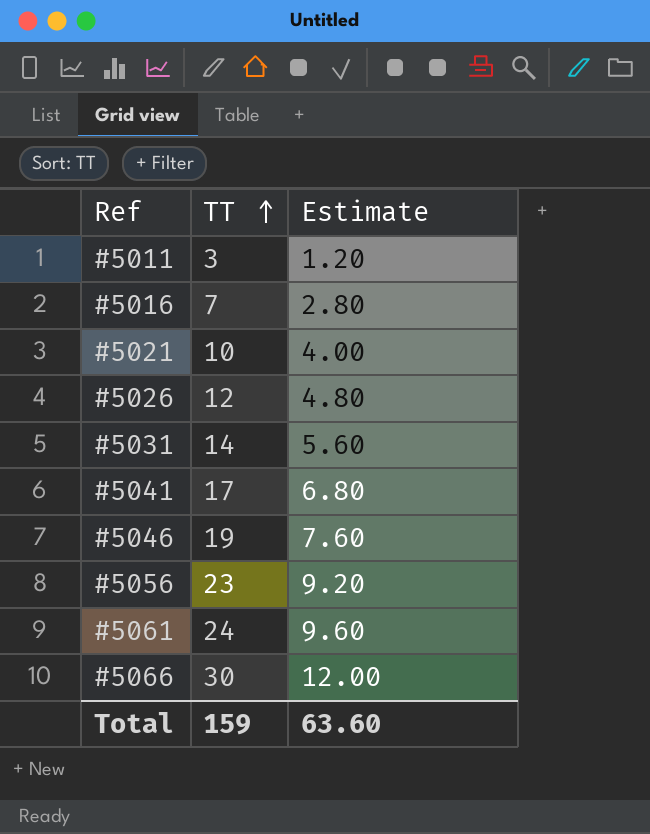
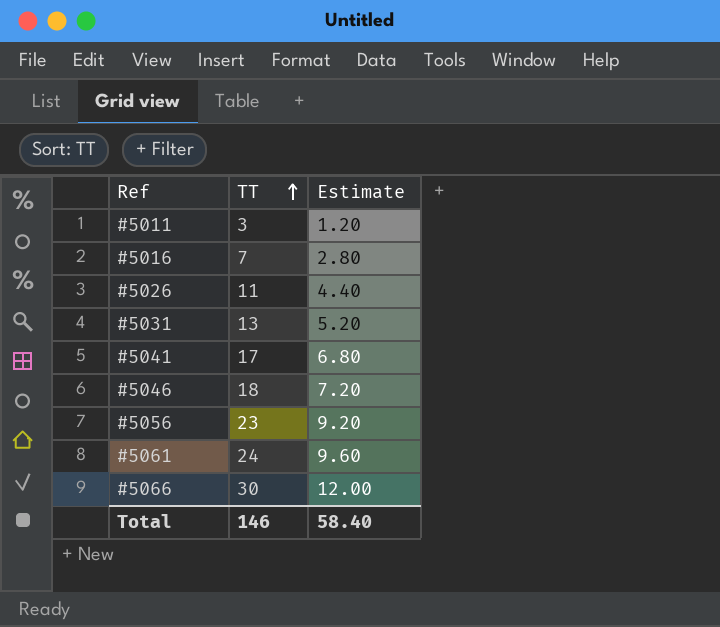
row #5021: 10 | 4.00 -> none
#5026 | TT: 12 -> 11
#5026 | Estimate: 4.80 -> 4.40
#5031 | TT: 14 -> 13
#5031 | Estimate: 5.60 -> 5.20
#5046 | TT: 19 -> 18
#5046 | Estimate: 7.60 -> 7.20
Total | TT: 159 -> 146
Total | Estimate: 63.60 -> 58.40

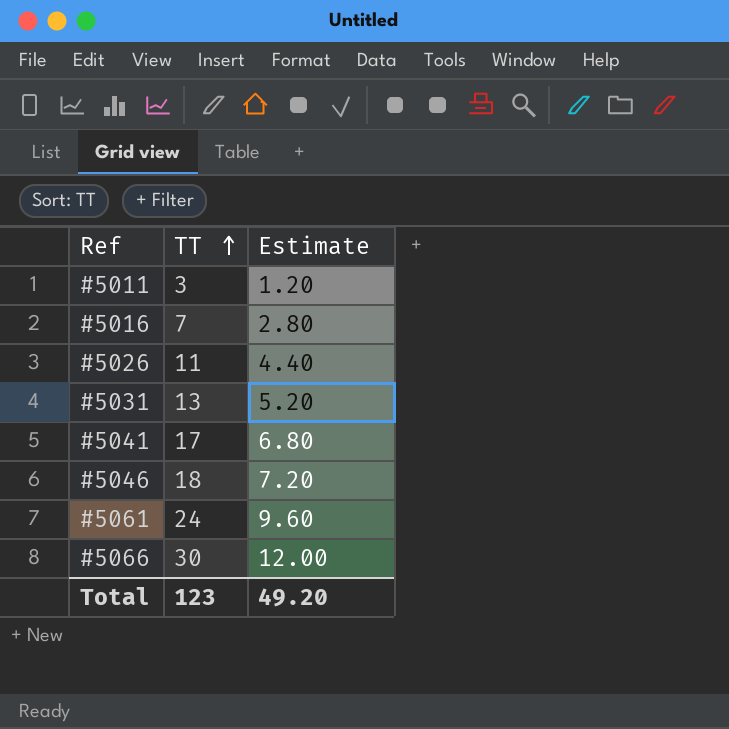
row #5056: 23 | 9.20 -> none
Total | TT: 146 -> 123
Total | Estimate: 58.40 -> 49.20

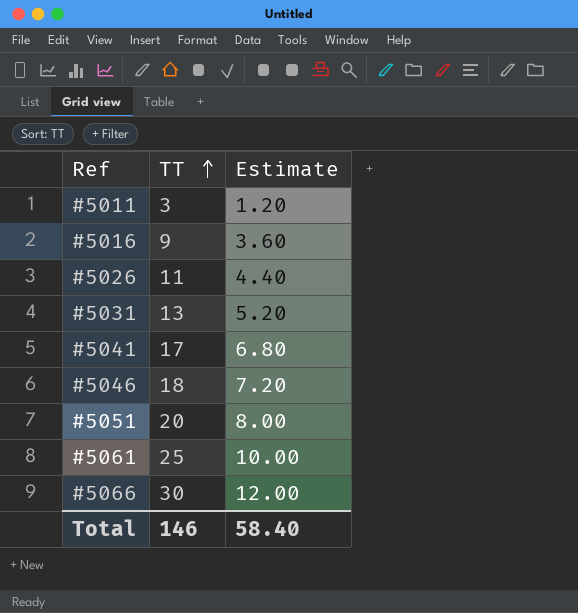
#5016 | TT: 7 -> 9
#5016 | Estimate: 2.80 -> 3.60
row #5051: none -> 20 | 8.00
#5061 | TT: 24 -> 25
#5061 | Estimate: 9.60 -> 10.00
Total | TT: 123 -> 146
Total | Estimate: 49.20 -> 58.40

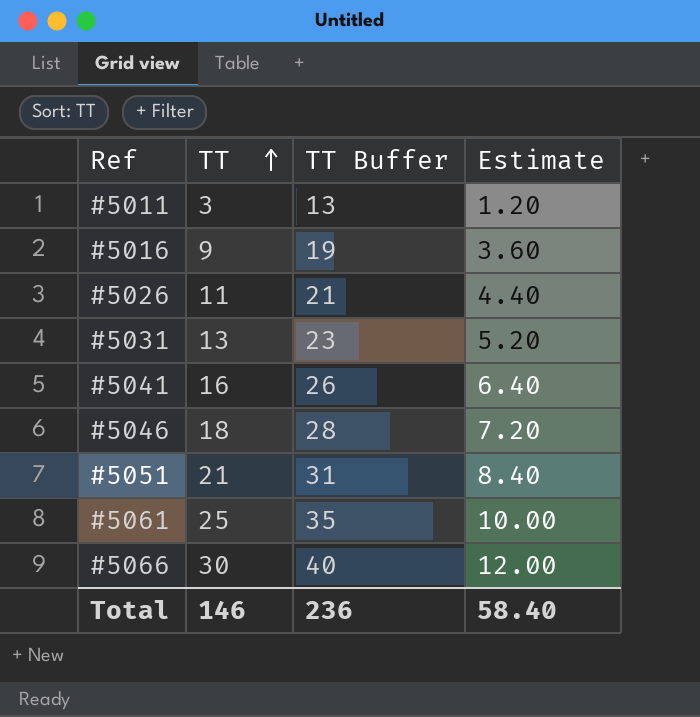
column TT Buffer | formula: none -> [TT] + 10
#5041 | TT: 17 -> 16
#5041 | Estimate: 6.80 -> 6.40
#5051 | TT: 20 -> 21
#5051 | Estimate: 8.00 -> 8.40

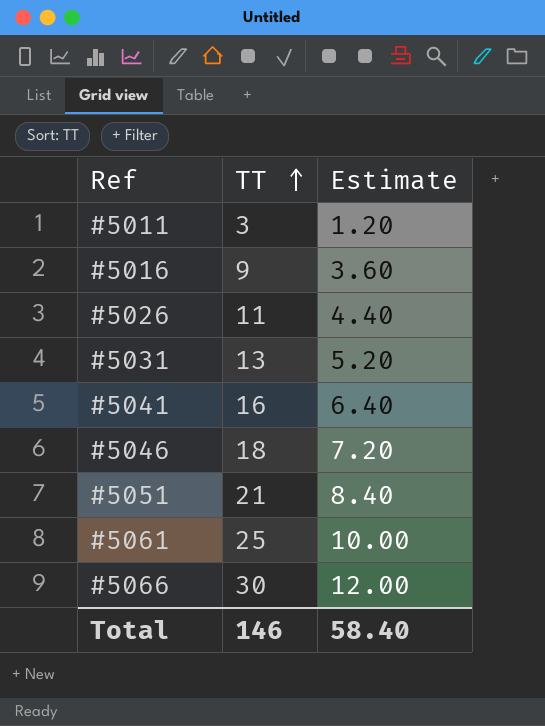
column TT Buffer | formula: [TT] + 10 -> none

